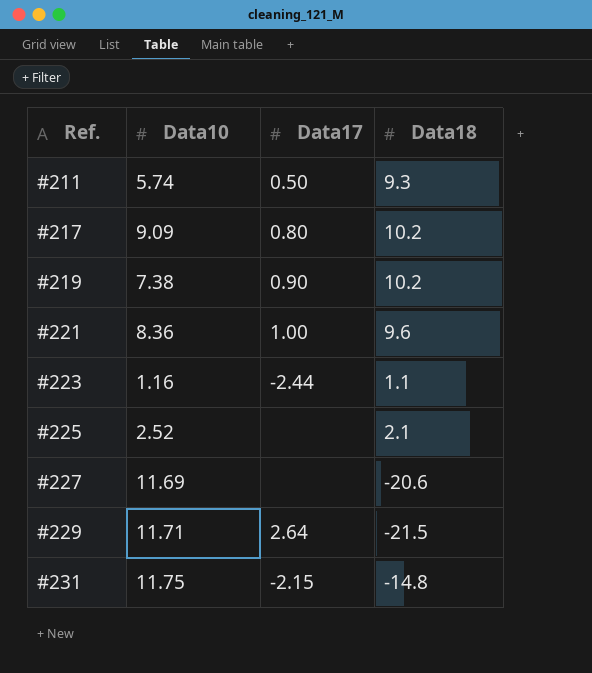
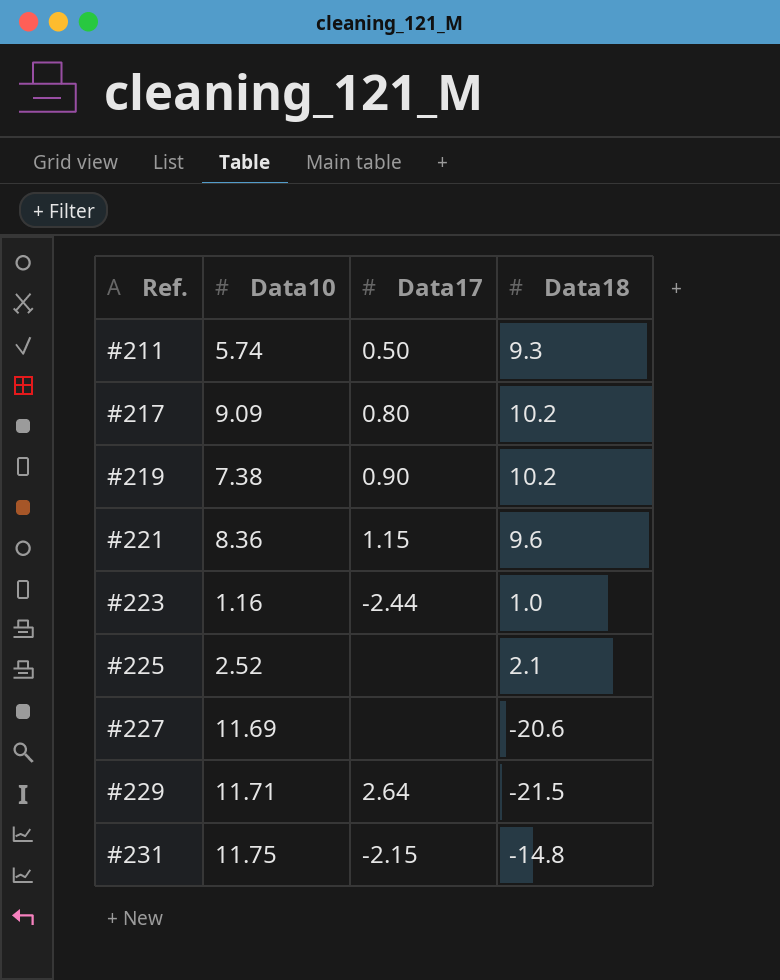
#221 | Data17: 1.00 -> 1.15
#223 | Data18: 1.1 -> 1.0

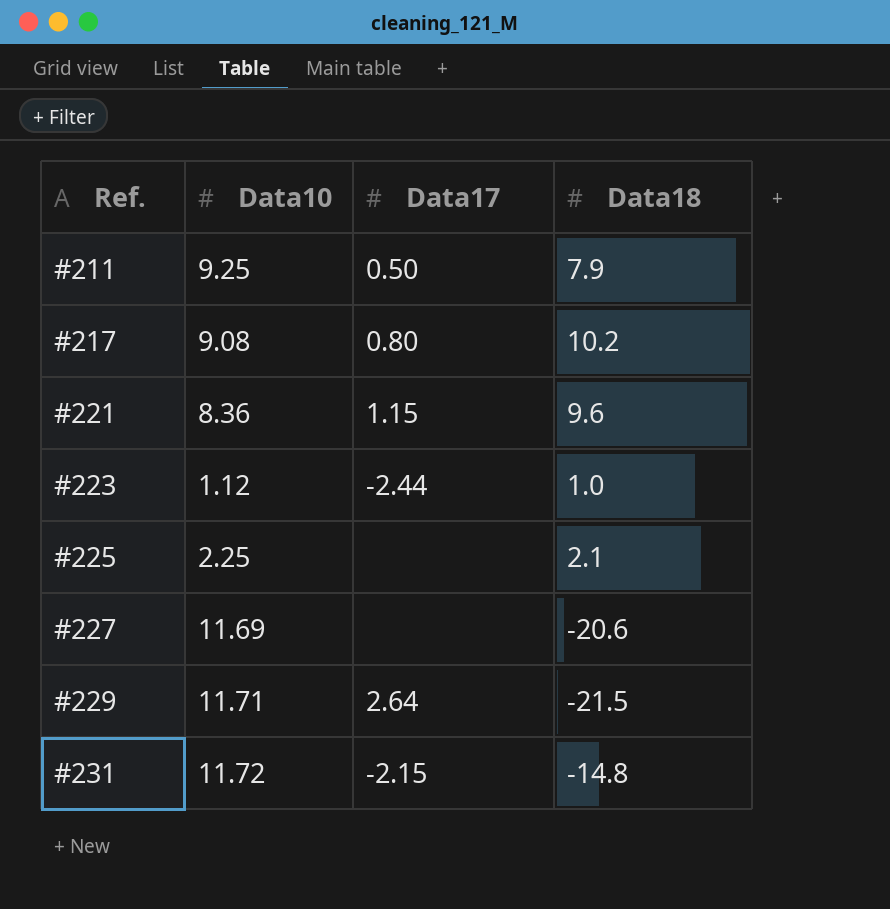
row #219: 7.38 | 0.90 | 10.2 -> none
#211 | Data10: 5.74 -> 9.25
#211 | Data18: 9.3 -> 7.9
#217 | Data10: 9.09 -> 9.08
#223 | Data10: 1.16 -> 1.12
#225 | Data10: 2.52 -> 2.25
#231 | Data10: 11.75 -> 11.72

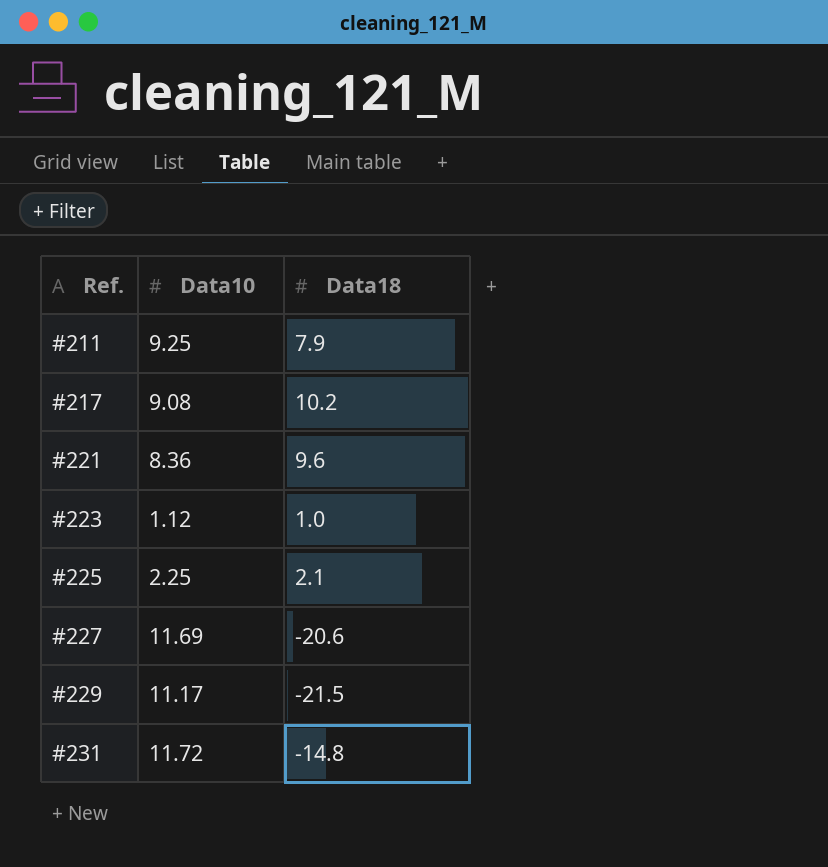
column Data17 | position: 3 -> none
#229 | Data10: 11.71 -> 11.17

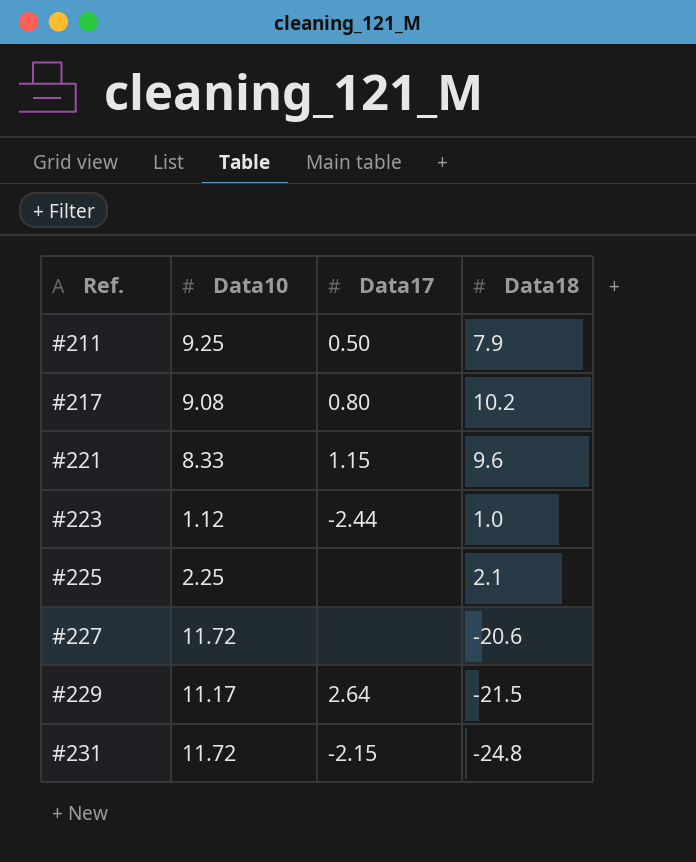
column Data17 | position: none -> 3
#221 | Data10: 8.36 -> 8.33
#227 | Data10: 11.69 -> 11.72
#231 | Data18: -14.8 -> -24.8

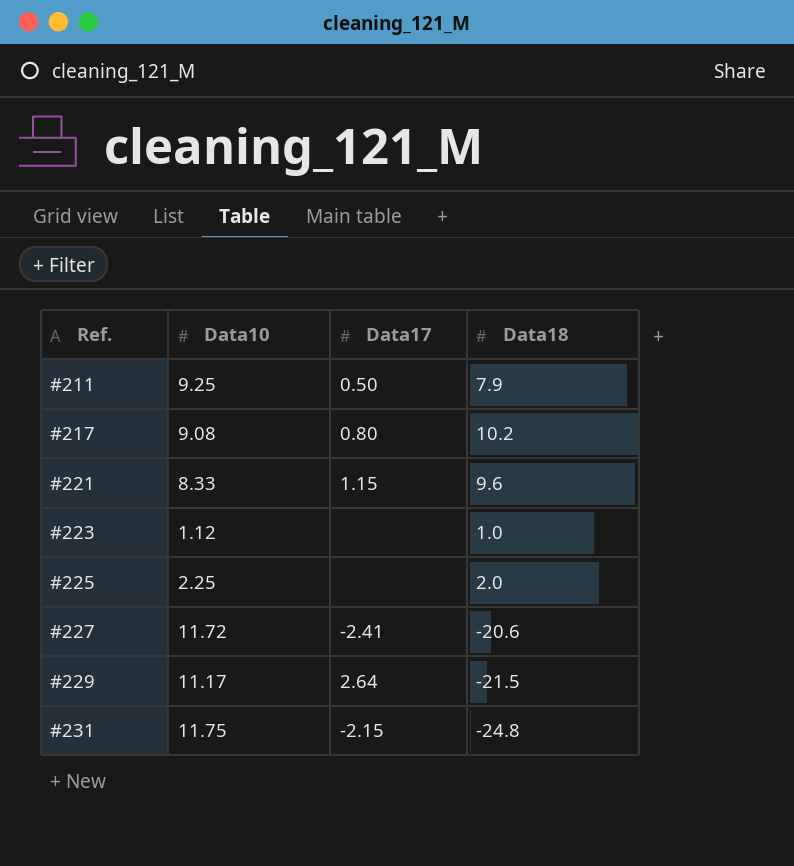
#223 | Data17: -2.44 -> none
#225 | Data18: 2.1 -> 2.0
#227 | Data17: none -> -2.41
#231 | Data10: 11.72 -> 11.75

